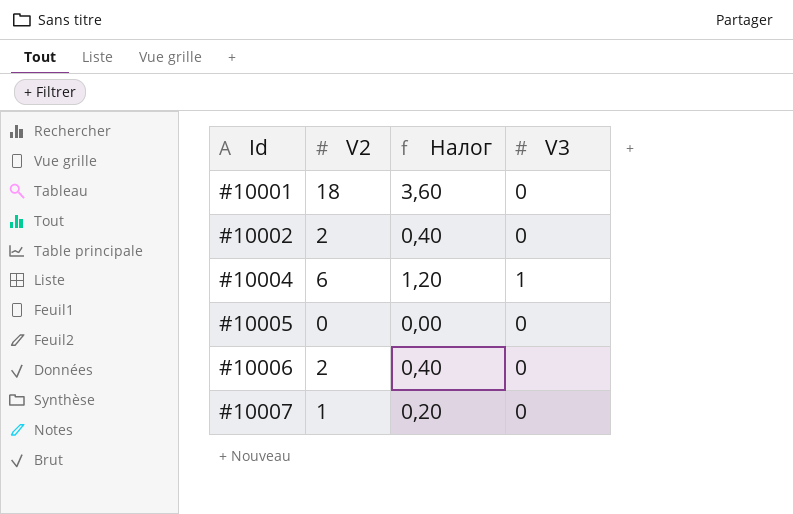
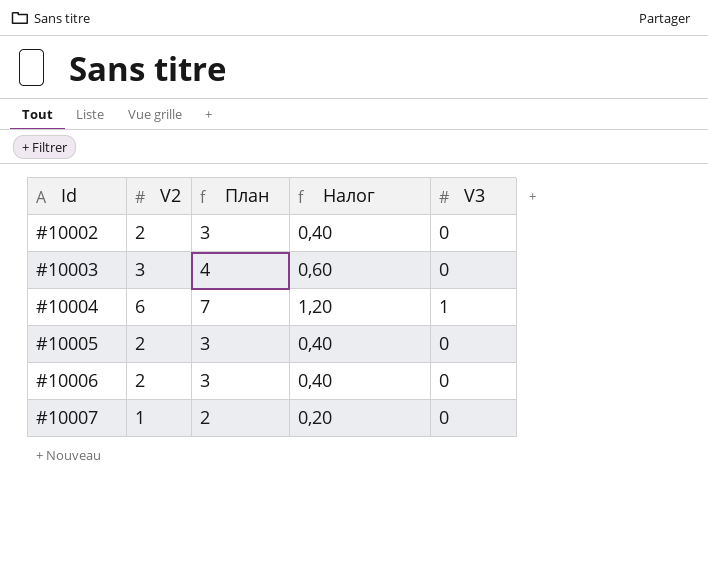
column План | formula: none -> [V2] + 1
row #10001: 18 | 3,60 | 0 -> none
row #10003: none -> 3 | 4 | 0,60 | 0
#10005 | V2: 0 -> 2
#10005 | Налог: 0,00 -> 0,40

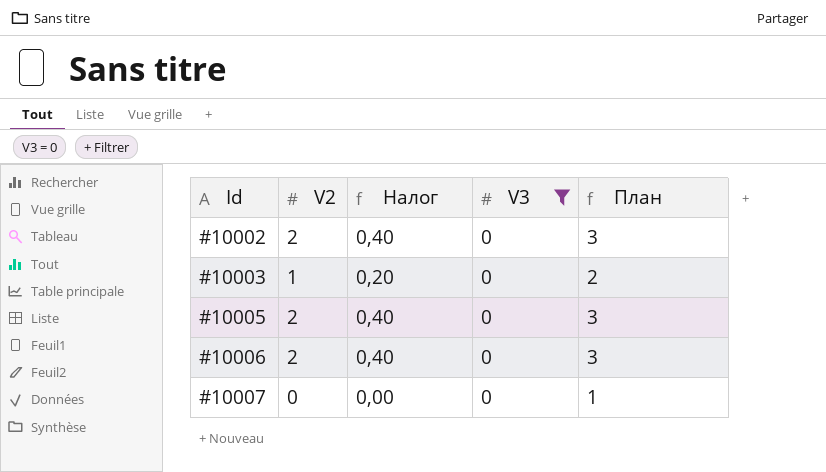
filter: none -> V3 = 0
column План | position: 3 -> 5
#10003 | V2: 3 -> 1
#10003 | Налог: 0,60 -> 0,20
#10003 | План: 4 -> 2
#10007 | V2: 1 -> 0
#10007 | Налог: 0,20 -> 0,00
#10007 | План: 2 -> 1

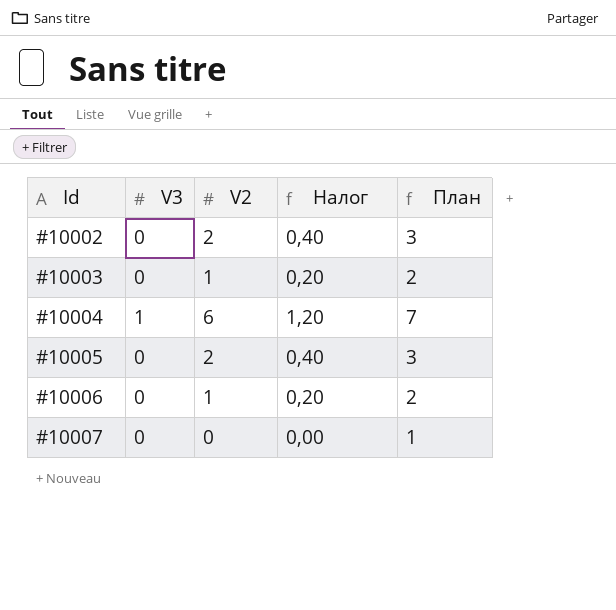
filter: V3 = 0 -> none
column V3 | position: 4 -> 2
#10006 | V2: 2 -> 1
#10006 | Налог: 0,40 -> 0,20
#10006 | План: 3 -> 2

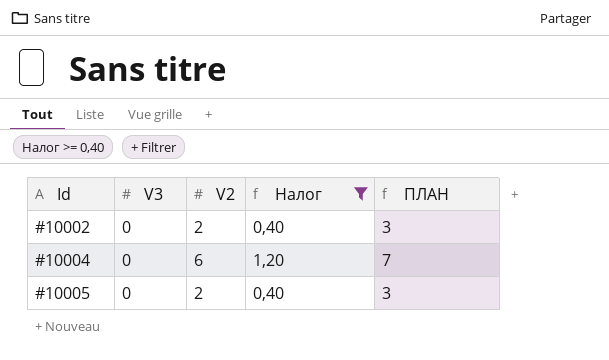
filter: none -> Налог >= 0,40
column name: План -> ПЛАН
#10004 | V3: 1 -> 0

